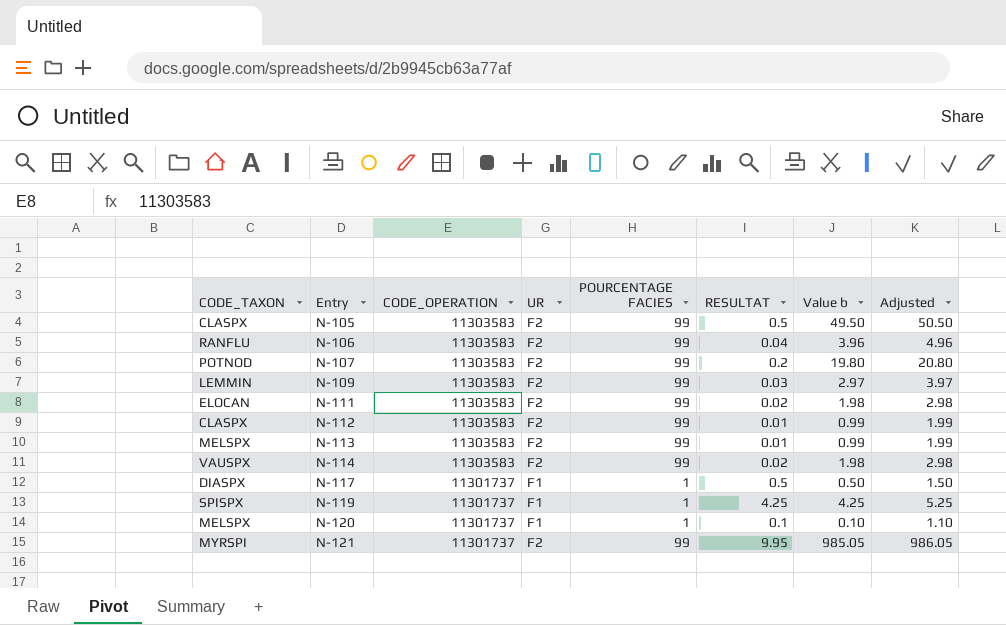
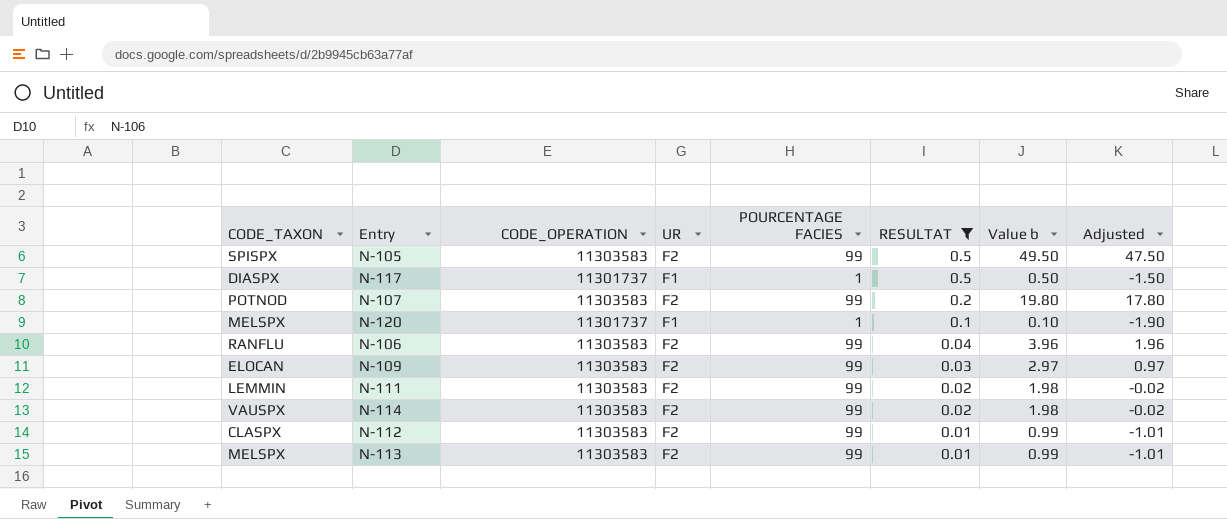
filter: none -> RESULTAT <= 0.5
row order: Entry ascending -> RESULTAT descending
column Adjusted | formula: [Value b] + 1 -> [Value b] - 2
N-105 | CODE_TAXON: CLASPX -> SPISPX
N-109 | CODE_TAXON: LEMMIN -> ELOCAN
N-111 | CODE_TAXON: ELOCAN -> LEMMIN

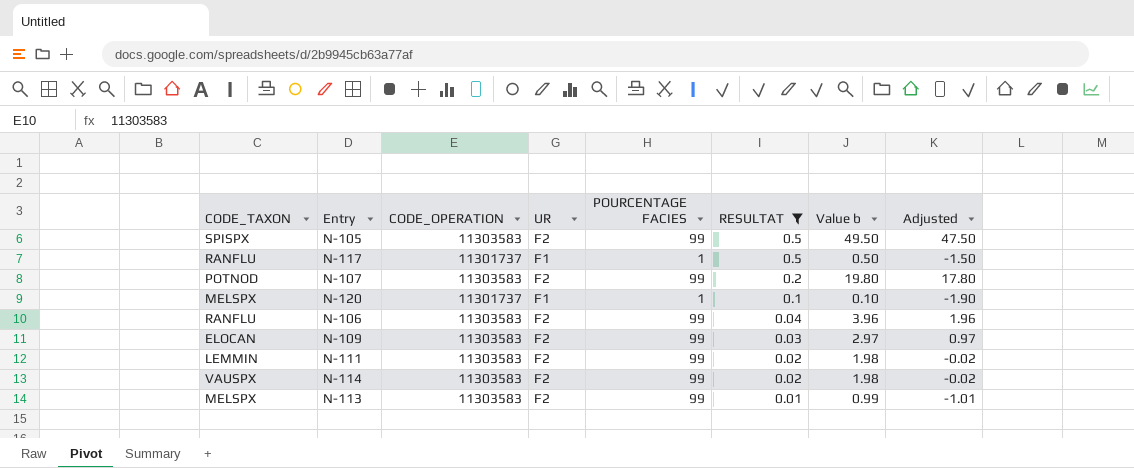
row N-112: CLASPX | 11303583 | F2 | 99 | 0.01 | 0.99 | -1.01 -> none
N-117 | CODE_TAXON: DIASPX -> RANFLU

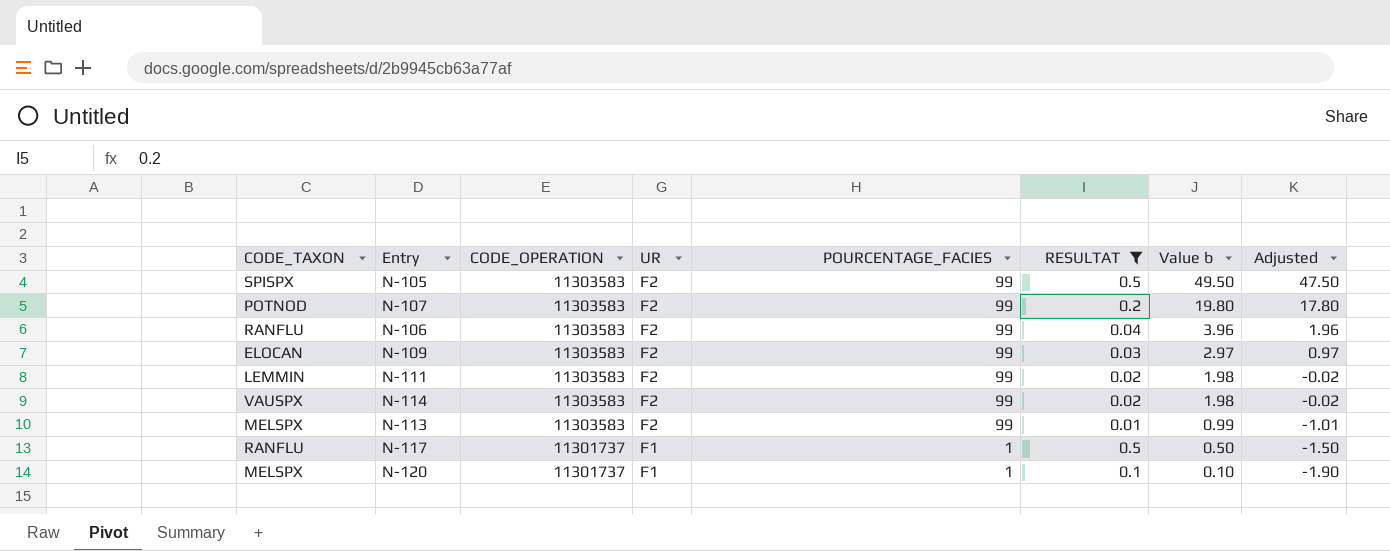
row order: RESULTAT descending -> CODE_OPERATION descending
column name: POURCENTAGE FACIES -> POURCENTAGE_FACIES

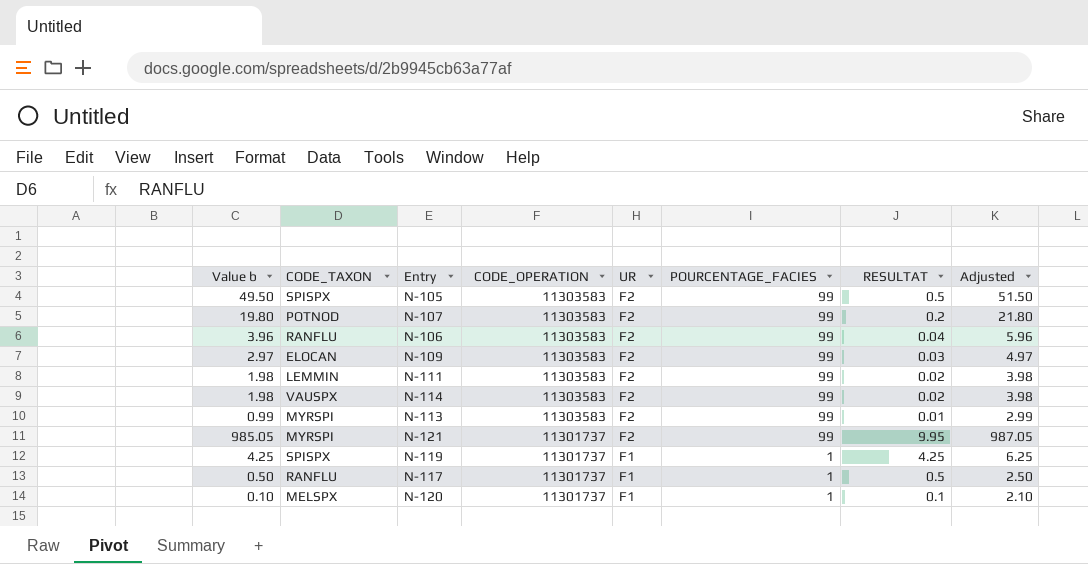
filter: RESULTAT <= 0.5 -> none
column Value b | position: 7 -> 1
column Adjusted | formula: [Value b] - 2 -> [Value b] + 2
N-113 | CODE_TAXON: MELSPX -> MYRSPI

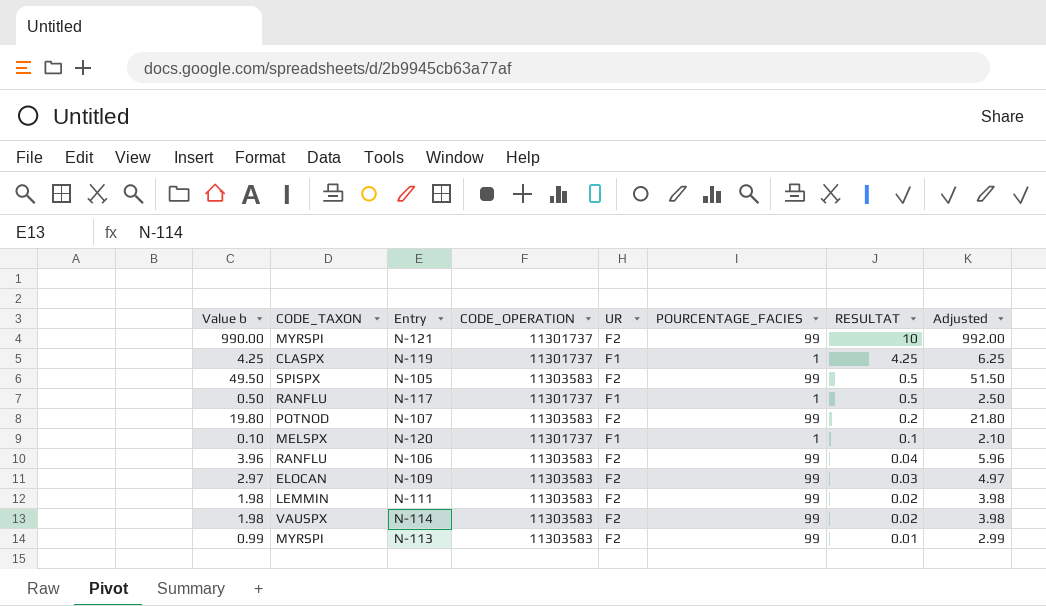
row order: CODE_OPERATION descending -> RESULTAT descending
N-121 | Value b: 985.05 -> 990.00
N-121 | RESULTAT: 9.95 -> 10
N-121 | Adjusted: 987.05 -> 992.00
N-119 | CODE_TAXON: SPISPX -> CLASPX

